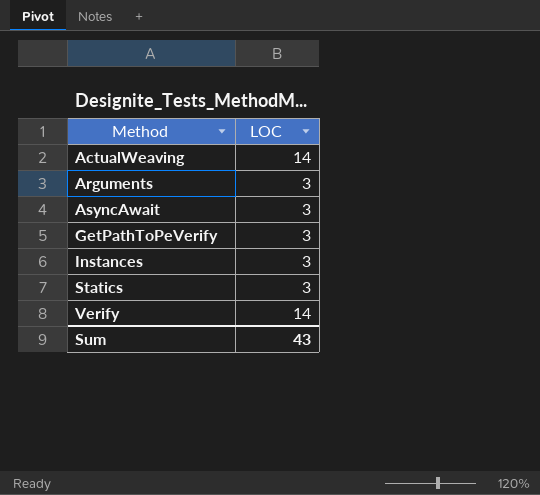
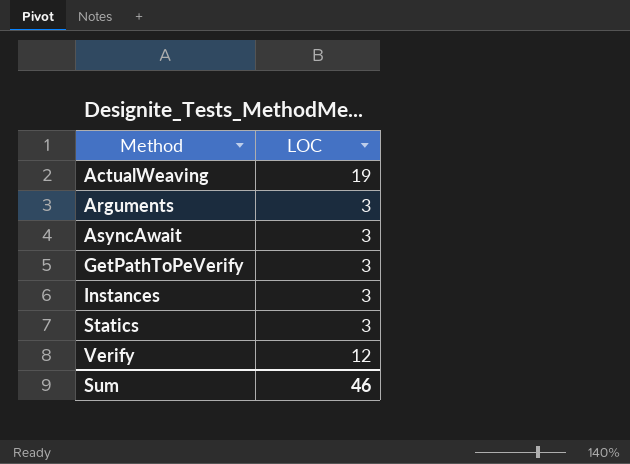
ActualWeaving | LOC: 14 -> 19
Verify | LOC: 14 -> 12
Sum | LOC: 43 -> 46

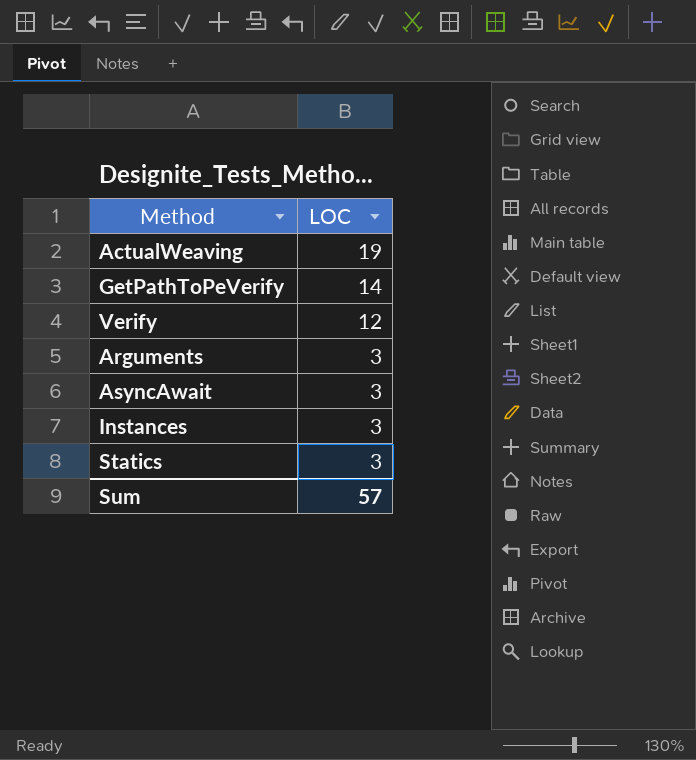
row order: Method ascending -> LOC descending
GetPathToPeVerify | LOC: 3 -> 14
Sum | LOC: 46 -> 57

